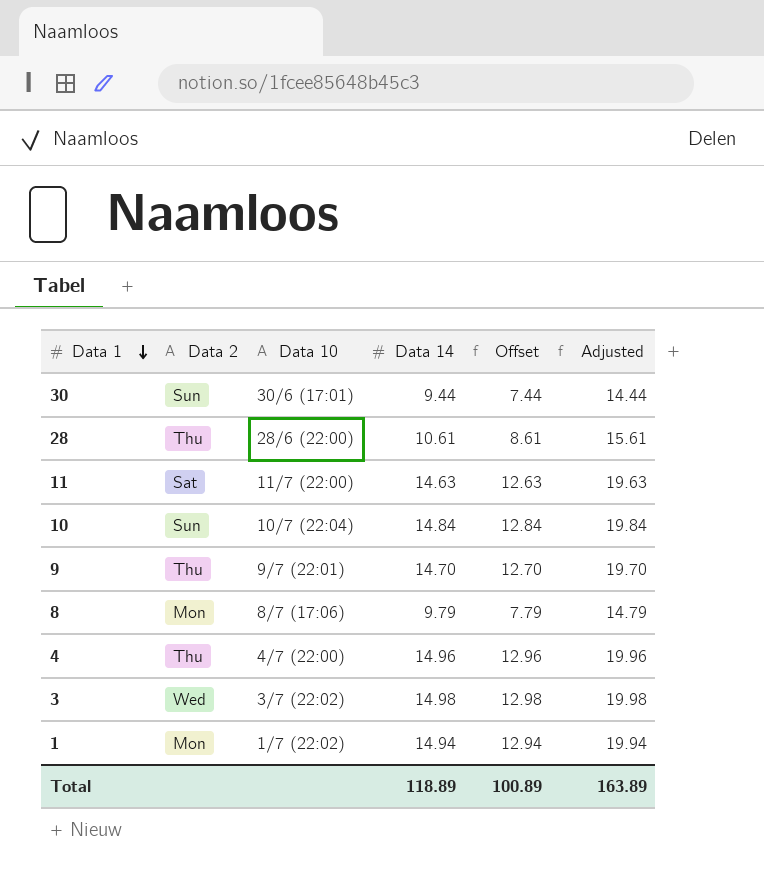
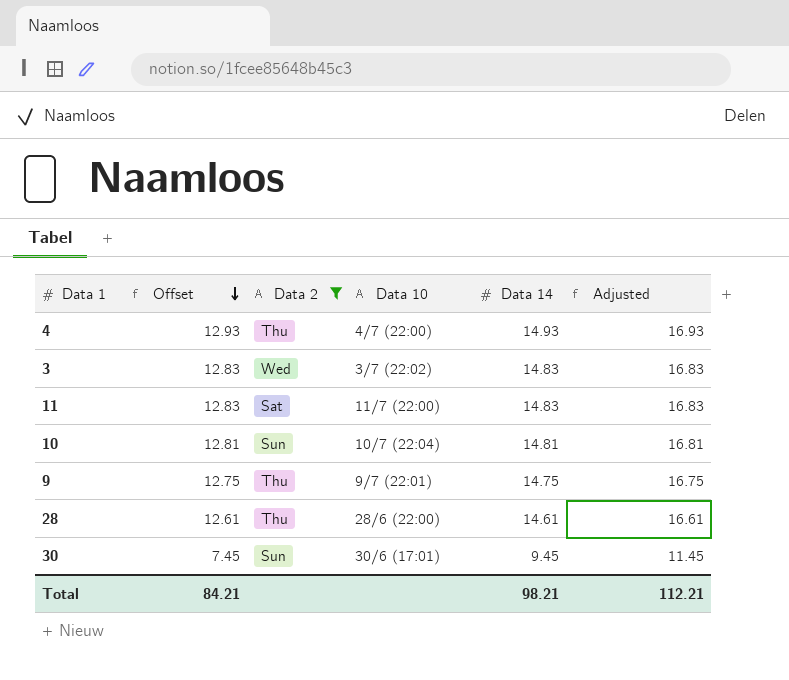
filter: none -> Data 2 != Mon
row order: Data 1 descending -> Offset descending
column Offset | position: 5 -> 2
column Adjusted | formula: [Data 14] + 5 -> [Data 14] + 2
4 | Offset: 12.96 -> 12.93
4 | Data 14: 14.96 -> 14.93
3 | Offset: 12.98 -> 12.83
3 | Data 14: 14.98 -> 14.83
11 | Offset: 12.63 -> 12.83
11 | Data 14: 14.63 -> 14.83
10 | Offset: 12.84 -> 12.81
10 | Data 14: 14.84 -> 14.81
9 | Offset: 12.70 -> 12.75
9 | Data 14: 14.70 -> 14.75
28 | Offset: 8.61 -> 12.61
28 | Data 14: 10.61 -> 14.61
30 | Offset: 7.44 -> 7.45
30 | Data 14: 9.44 -> 9.45
Total | Offset: 100.89 -> 84.21
Total | Data 14: 118.89 -> 98.21
Total | Adjusted: 163.89 -> 112.21

